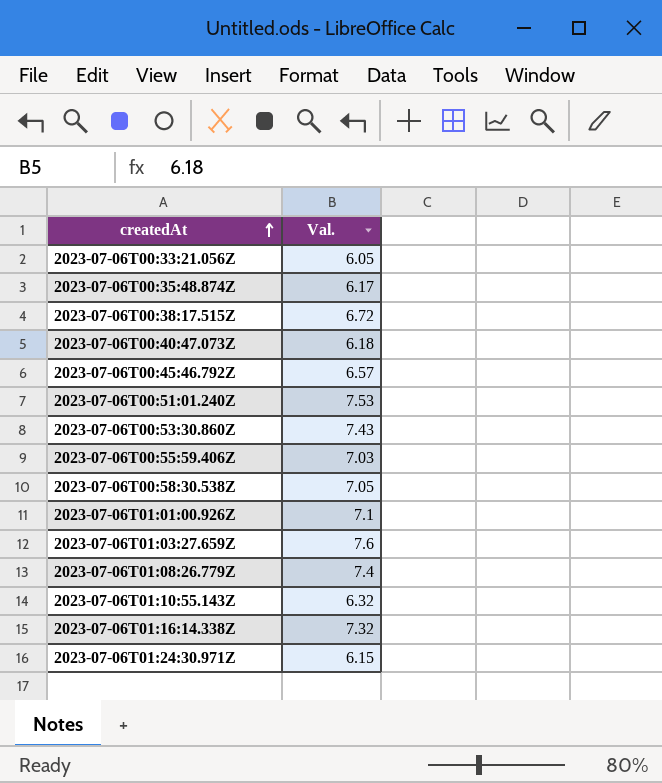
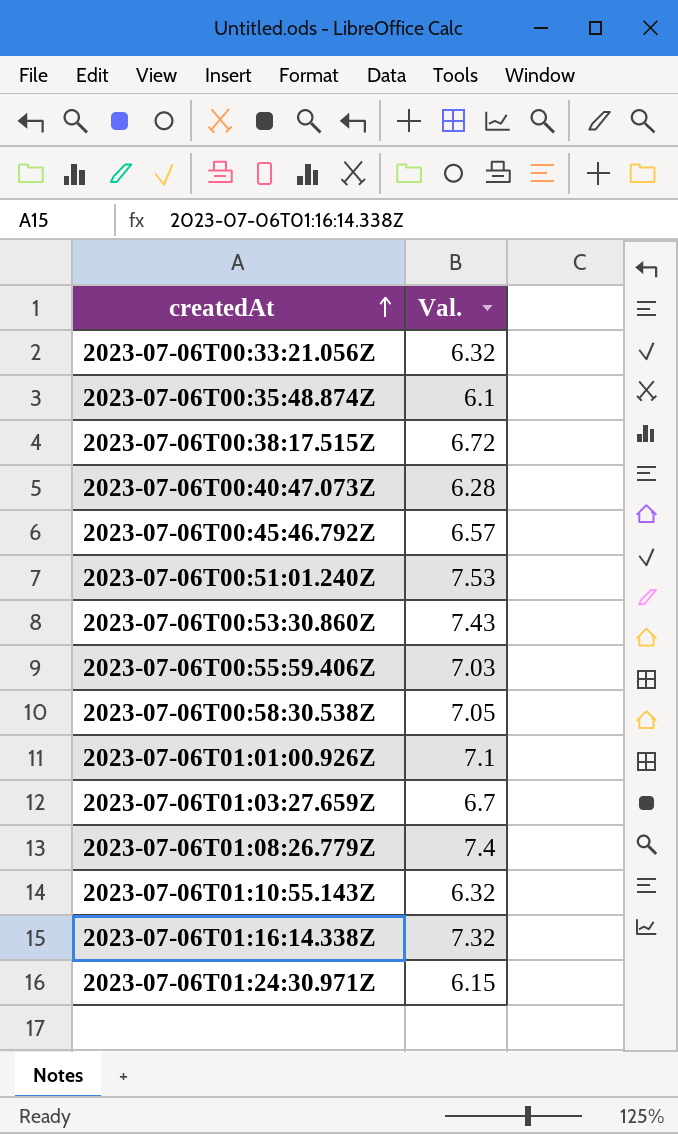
2023-07-06T00:33:21.056Z | Val.: 6.05 -> 6.32
2023-07-06T00:35:48.874Z | Val.: 6.17 -> 6.1
2023-07-06T00:40:47.073Z | Val.: 6.18 -> 6.28
2023-07-06T01:03:27.659Z | Val.: 7.6 -> 6.7

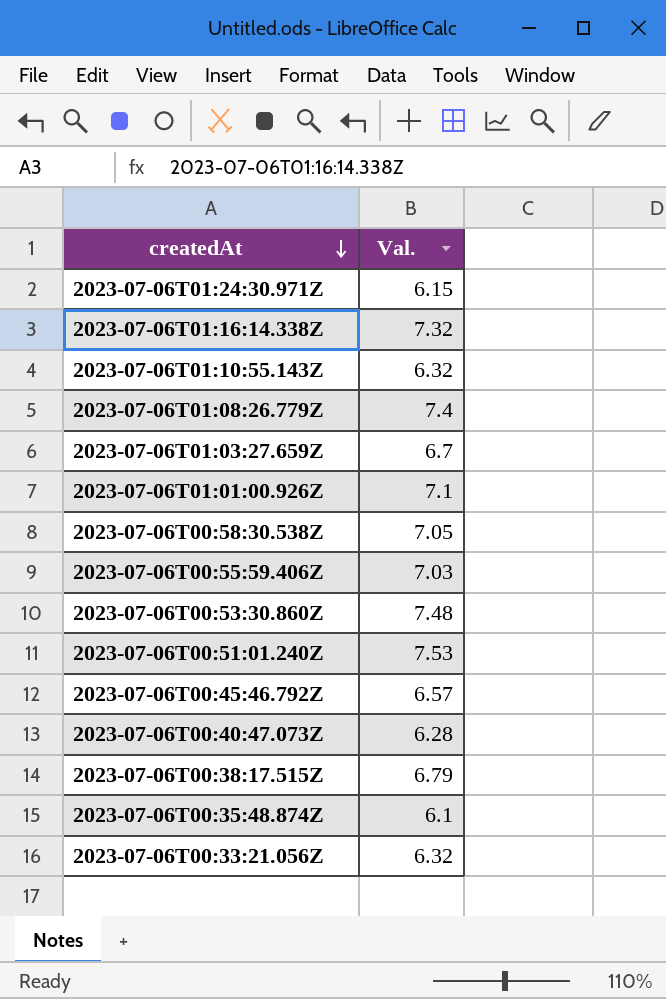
row order: createdAt ascending -> createdAt descending
2023-07-06T00:53:30.860Z | Val.: 7.43 -> 7.48
2023-07-06T00:38:17.515Z | Val.: 6.72 -> 6.79

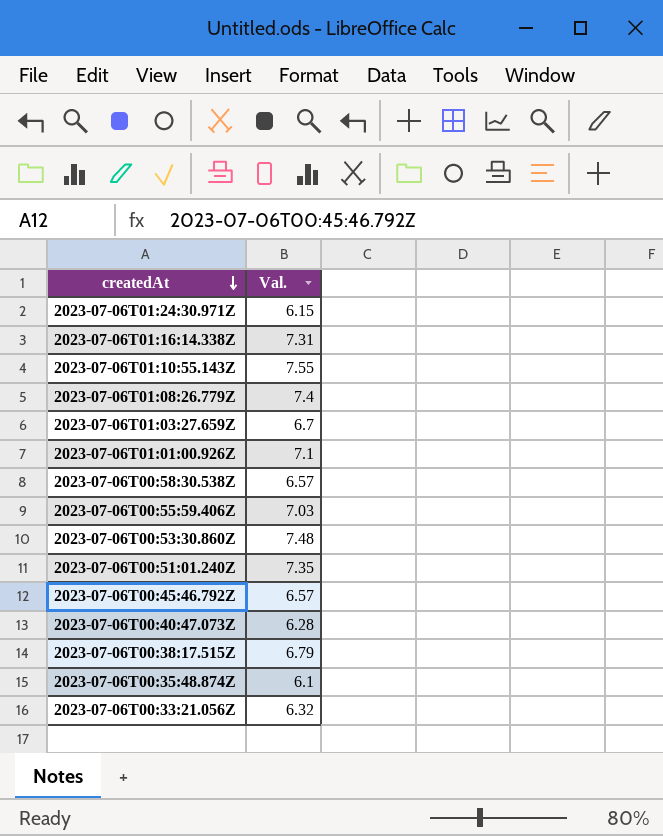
2023-07-06T01:16:14.338Z | Val.: 7.32 -> 7.31
2023-07-06T01:10:55.143Z | Val.: 6.32 -> 7.55
2023-07-06T00:58:30.538Z | Val.: 7.05 -> 6.57
2023-07-06T00:51:01.240Z | Val.: 7.53 -> 7.35

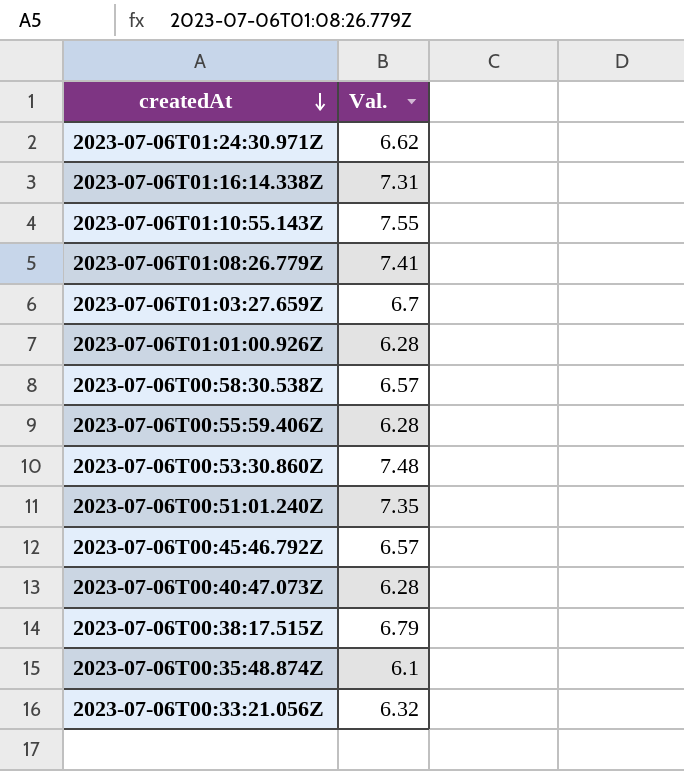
2023-07-06T01:24:30.971Z | Val.: 6.15 -> 6.62
2023-07-06T01:08:26.779Z | Val.: 7.4 -> 7.41
2023-07-06T01:01:00.926Z | Val.: 7.1 -> 6.28
2023-07-06T00:55:59.406Z | Val.: 7.03 -> 6.28

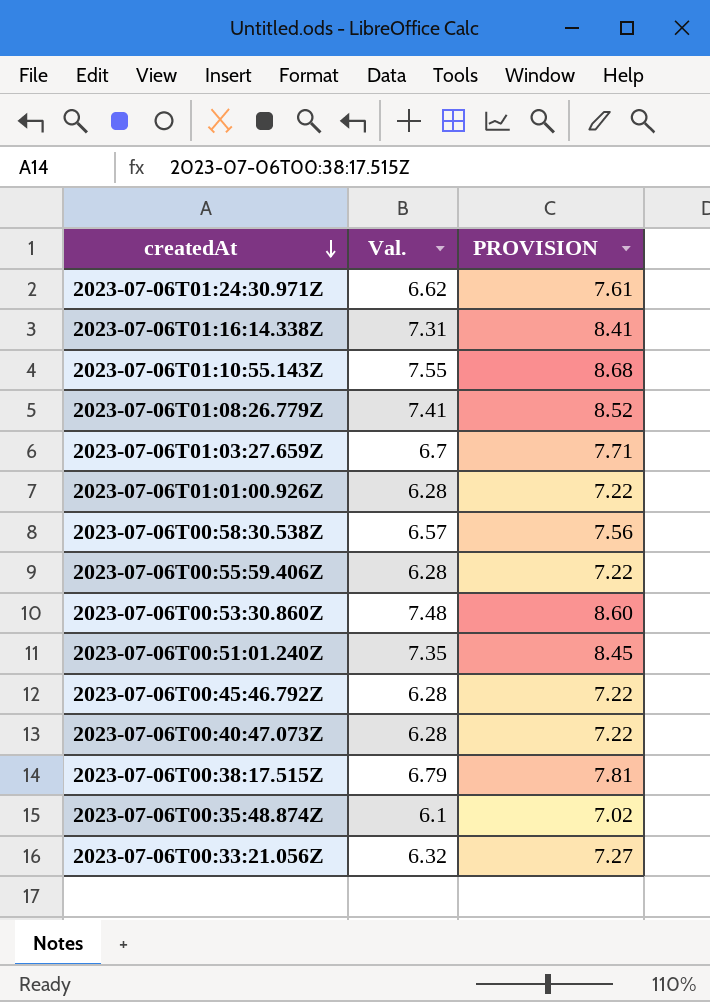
column PROVISION | formula: none -> [Val.] * 1.15
2023-07-06T00:45:46.792Z | Val.: 6.57 -> 6.28

